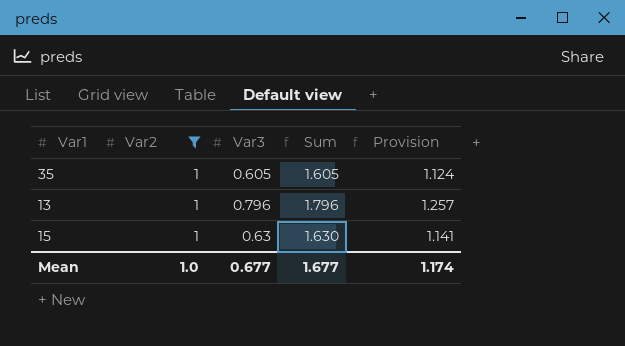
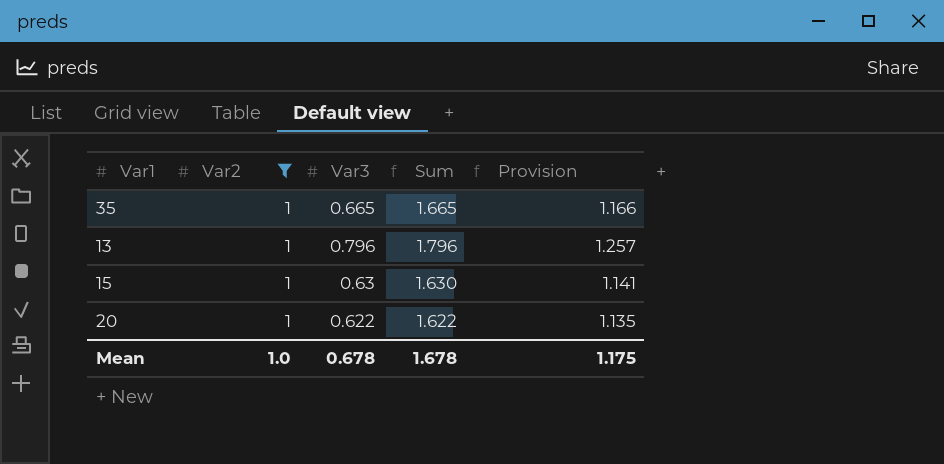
35 | Var3: 0.605 -> 0.665
35 | Sum: 1.605 -> 1.665
35 | Provision: 1.124 -> 1.166
row 20: none -> 1 | 0.622 | 1.622 | 1.135
Mean | Var3: 0.677 -> 0.678
Mean | Sum: 1.677 -> 1.678
Mean | Provision: 1.174 -> 1.175

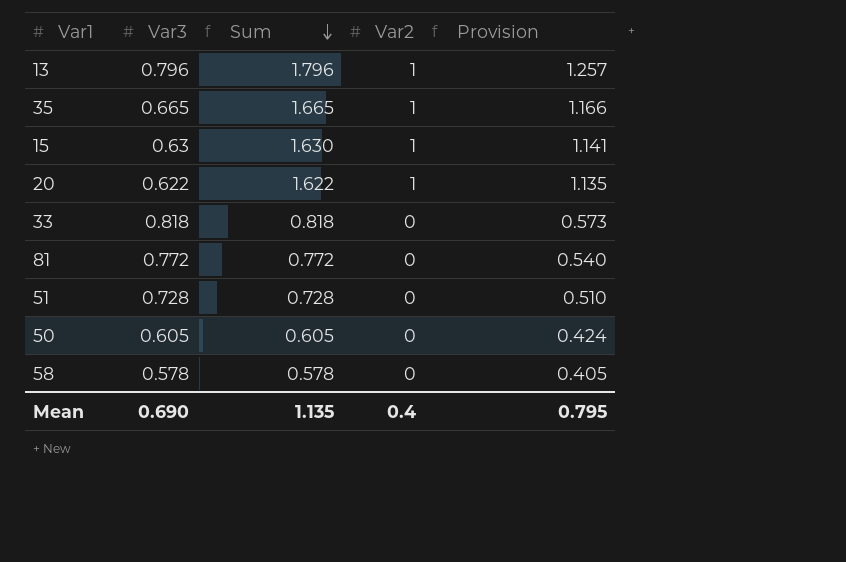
filter: Var2 = 1 -> none
row order: none -> Sum descending
column Var2 | position: 2 -> 4
Mean | Var3: 0.678 -> 0.690
Mean | Sum: 1.678 -> 1.135
Mean | Var2: 1.0 -> 0.4
Mean | Provision: 1.175 -> 0.795

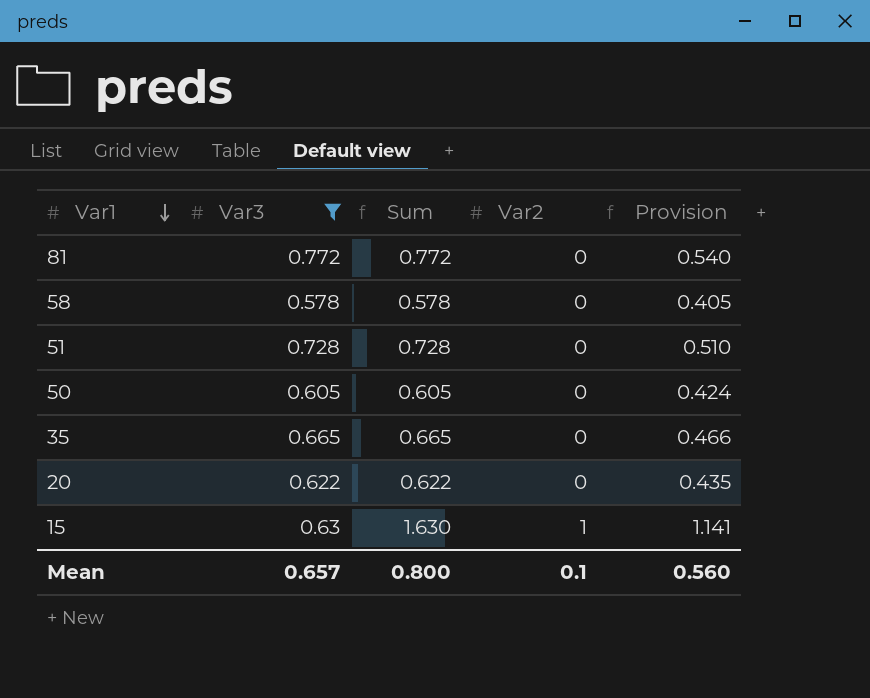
filter: none -> Var3 <= 0.772
row order: Sum descending -> Var1 descending
35 | Sum: 1.665 -> 0.665
35 | Var2: 1 -> 0
35 | Provision: 1.166 -> 0.466
20 | Sum: 1.622 -> 0.622
20 | Var2: 1 -> 0
20 | Provision: 1.135 -> 0.435
Mean | Var3: 0.690 -> 0.657
Mean | Sum: 1.135 -> 0.800
Mean | Var2: 0.4 -> 0.1
Mean | Provision: 0.795 -> 0.560

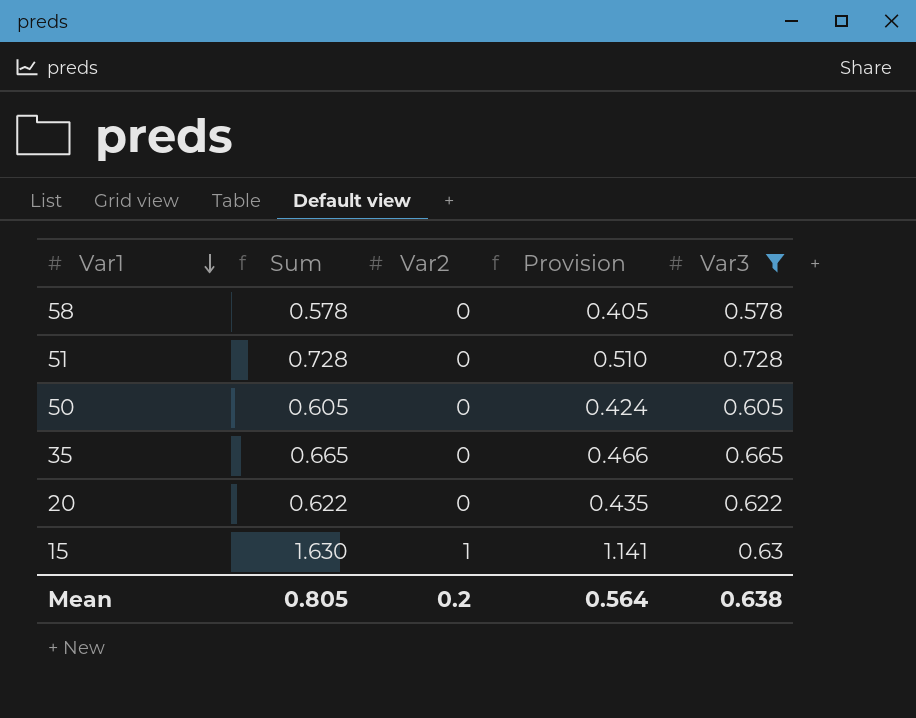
column Var3 | position: 2 -> 5
row 81: 0.772 | 0.772 | 0 | 0.540 -> none
Mean | Sum: 0.800 -> 0.805
Mean | Var2: 0.1 -> 0.2
Mean | Provision: 0.560 -> 0.564
Mean | Var3: 0.657 -> 0.638

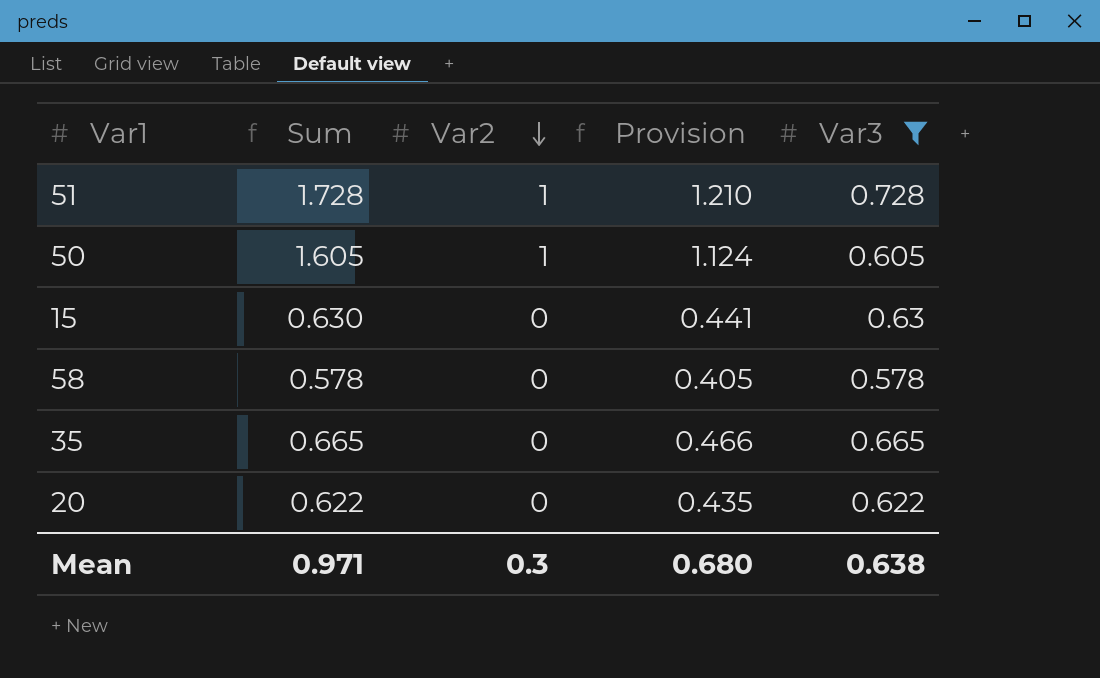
row order: Var1 descending -> Var2 descending
51 | Sum: 0.728 -> 1.728
51 | Var2: 0 -> 1
51 | Provision: 0.510 -> 1.210
50 | Sum: 0.605 -> 1.605
50 | Var2: 0 -> 1
50 | Provision: 0.424 -> 1.124
15 | Sum: 1.630 -> 0.630
15 | Var2: 1 -> 0
15 | Provision: 1.141 -> 0.441
Mean | Sum: 0.805 -> 0.971
Mean | Var2: 0.2 -> 0.3
Mean | Provision: 0.564 -> 0.680

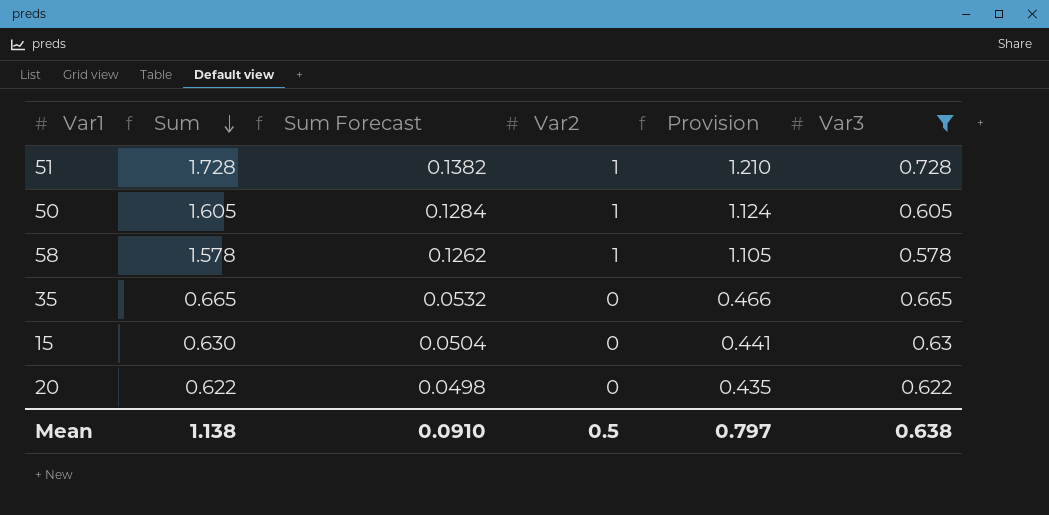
row order: Var2 descending -> Sum descending
column Sum Forecast | formula: none -> [Sum] * 0.08
58 | Sum: 0.578 -> 1.578
58 | Var2: 0 -> 1
58 | Provision: 0.405 -> 1.105
Mean | Sum: 0.971 -> 1.138
Mean | Var2: 0.3 -> 0.5
Mean | Provision: 0.680 -> 0.797

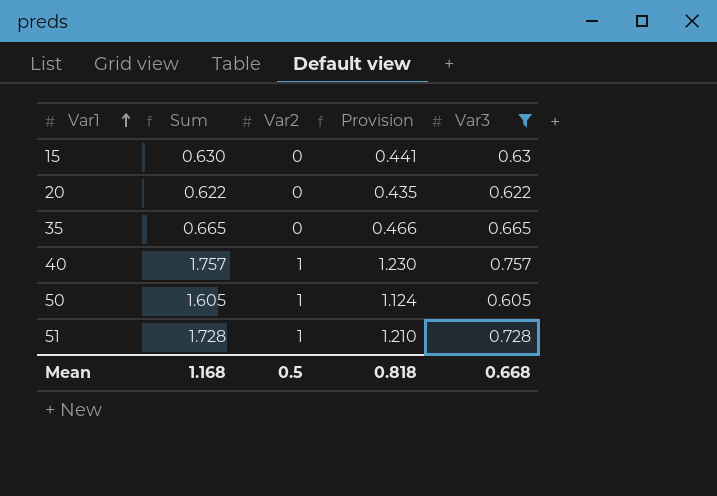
row order: Sum descending -> Var1 ascending
column Sum Forecast | formula: [Sum] * 0.08 -> none
row 58: 1.578 | 0.1262 | 1 | 1.105 | 0.578 -> none
row 40: none -> 1.757 | 1 | 1.230 | 0.757
Mean | Sum: 1.138 -> 1.168
Mean | Provision: 0.797 -> 0.818
Mean | Var3: 0.638 -> 0.668

